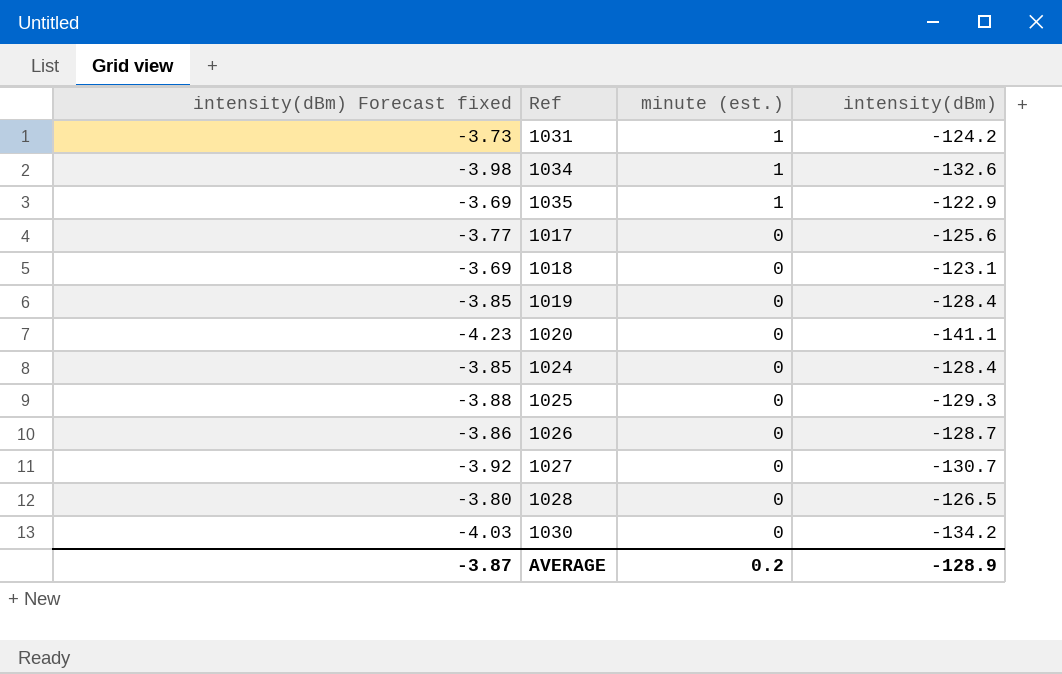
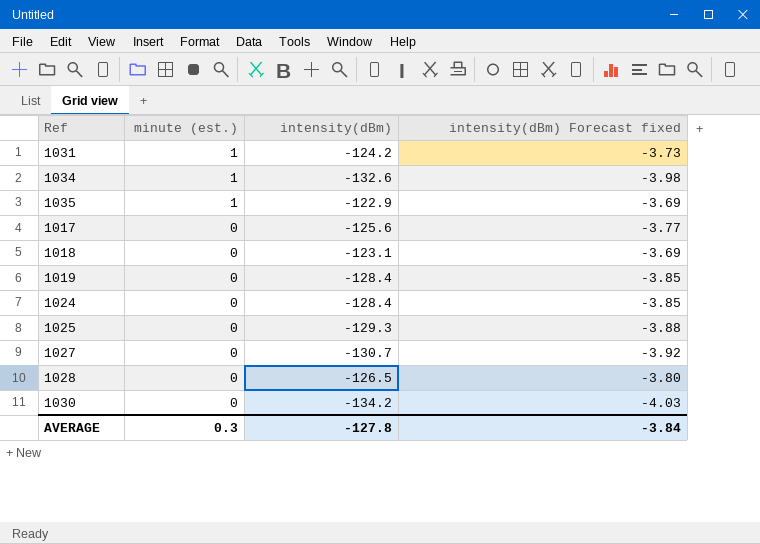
column intensity(dBm) Forecast fixed | position: 1 -> 4
row 1020: -4.23 | 0 | -141.1 -> none
row 1026: -3.86 | 0 | -128.7 -> none
AVERAGE | minute (est.): 0.2 -> 0.3
AVERAGE | intensity(dBm): -128.9 -> -127.8
AVERAGE | intensity(dBm) Forecast fixed: -3.87 -> -3.84

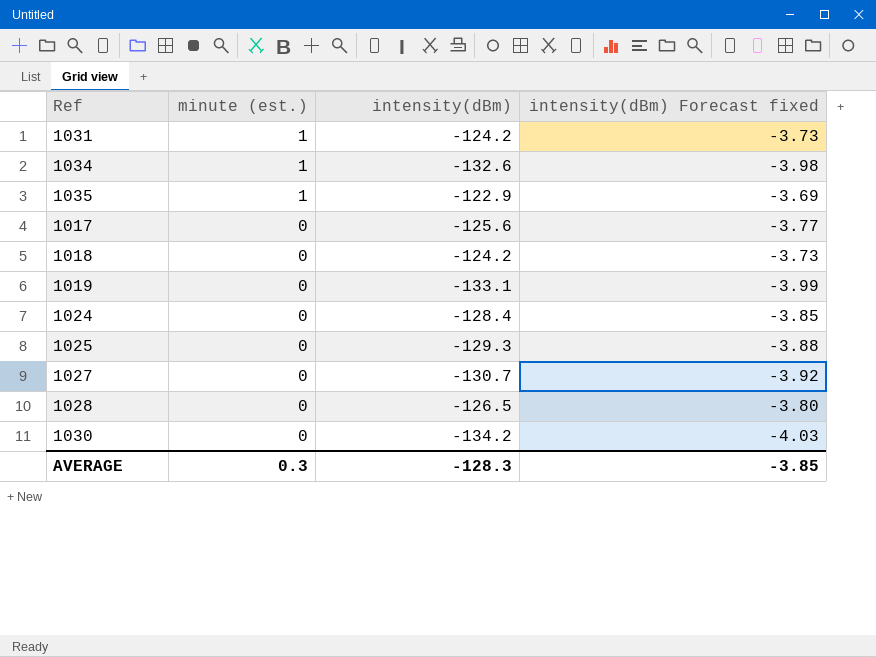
1018 | intensity(dBm): -123.1 -> -124.2
1018 | intensity(dBm) Forecast fixed: -3.69 -> -3.73
1019 | intensity(dBm): -128.4 -> -133.1
1019 | intensity(dBm) Forecast fixed: -3.85 -> -3.99
AVERAGE | intensity(dBm): -127.8 -> -128.3
AVERAGE | intensity(dBm) Forecast fixed: -3.84 -> -3.85

